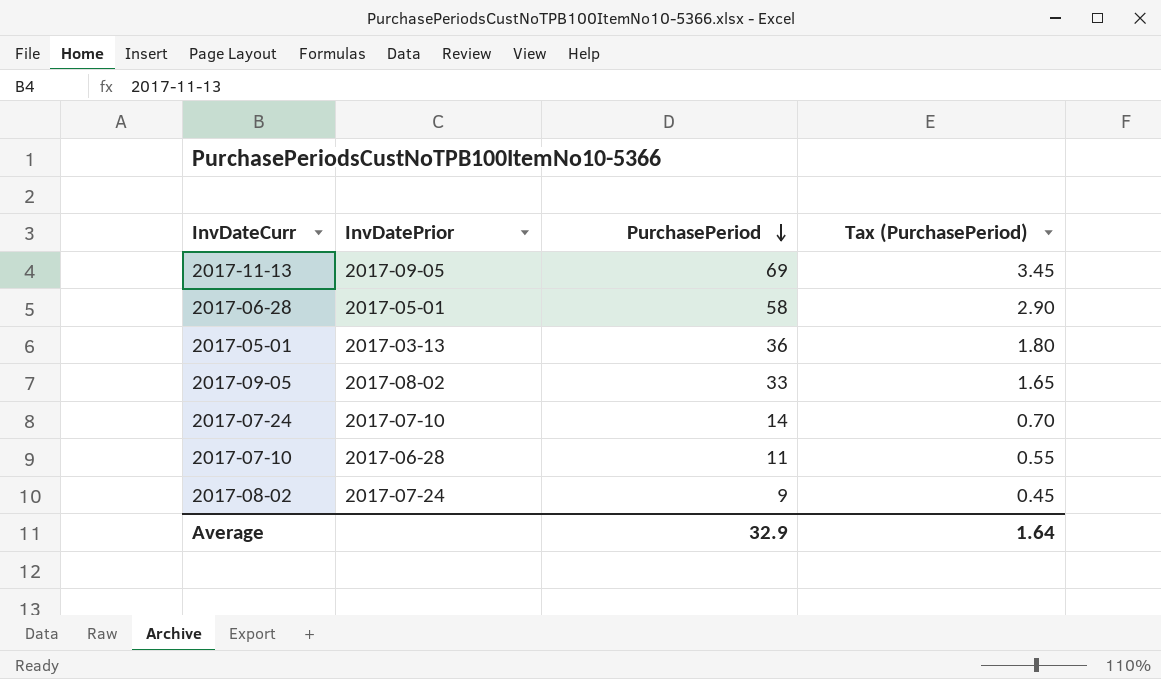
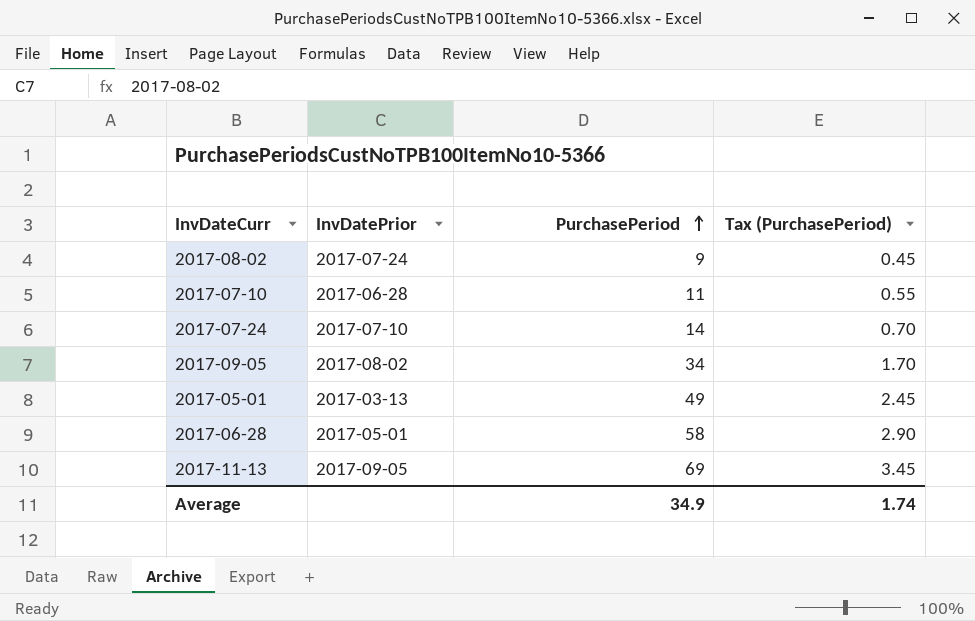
row order: PurchasePeriod descending -> PurchasePeriod ascending
2017-09-05 | PurchasePeriod: 33 -> 34
2017-09-05 | Tax (PurchasePeriod): 1.65 -> 1.70
2017-05-01 | PurchasePeriod: 36 -> 49
2017-05-01 | Tax (PurchasePeriod): 1.80 -> 2.45
Average | PurchasePeriod: 32.9 -> 34.9
Average | Tax (PurchasePeriod): 1.64 -> 1.74

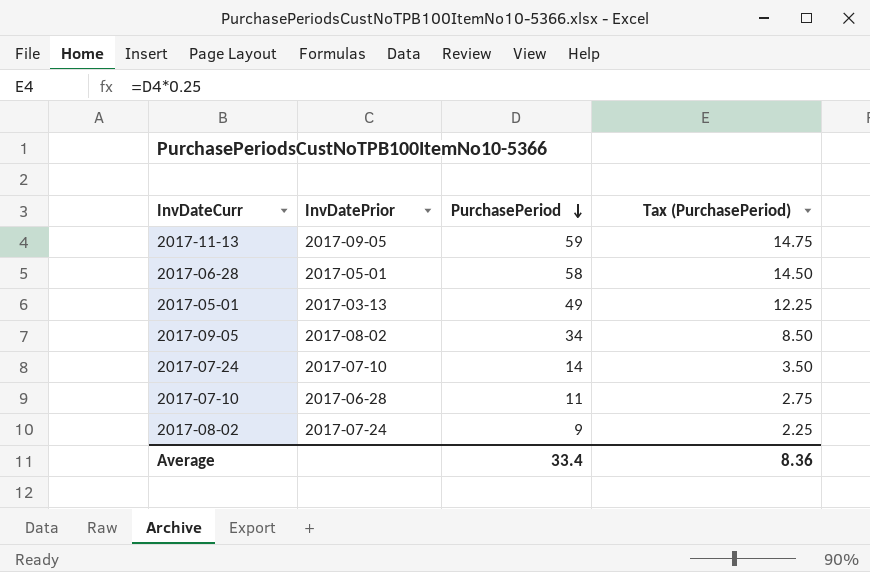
row order: PurchasePeriod ascending -> PurchasePeriod descending
column Tax (PurchasePeriod) | formula: [PurchasePeriod] * 0.05 -> [PurchasePeriod] * 0.25
2017-11-13 | PurchasePeriod: 69 -> 59
Average | PurchasePeriod: 34.9 -> 33.4
Average | Tax (PurchasePeriod): 1.74 -> 8.36

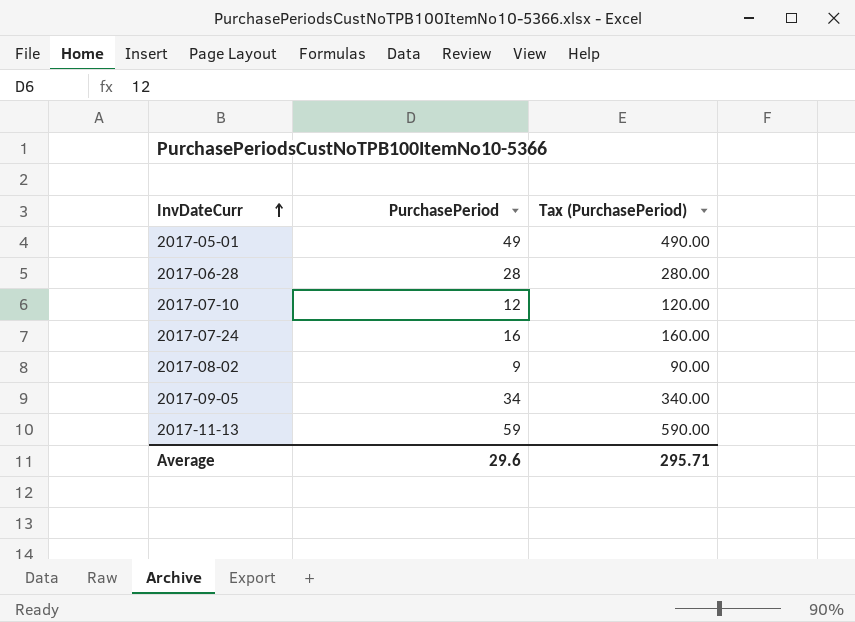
row order: PurchasePeriod descending -> InvDateCurr ascending
column InvDatePrior | position: 2 -> none
column Tax (PurchasePeriod) | formula: [PurchasePeriod] * 0.25 -> [PurchasePeriod] * 10
2017-06-28 | PurchasePeriod: 58 -> 28
2017-07-10 | PurchasePeriod: 11 -> 12
2017-07-24 | PurchasePeriod: 14 -> 16
Average | PurchasePeriod: 33.4 -> 29.6
Average | Tax (PurchasePeriod): 8.36 -> 295.71

